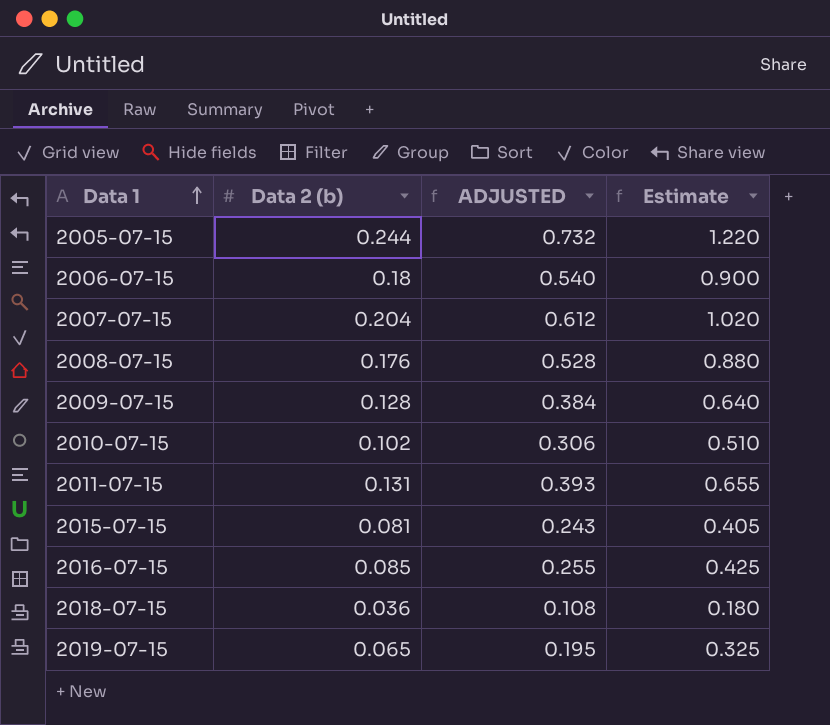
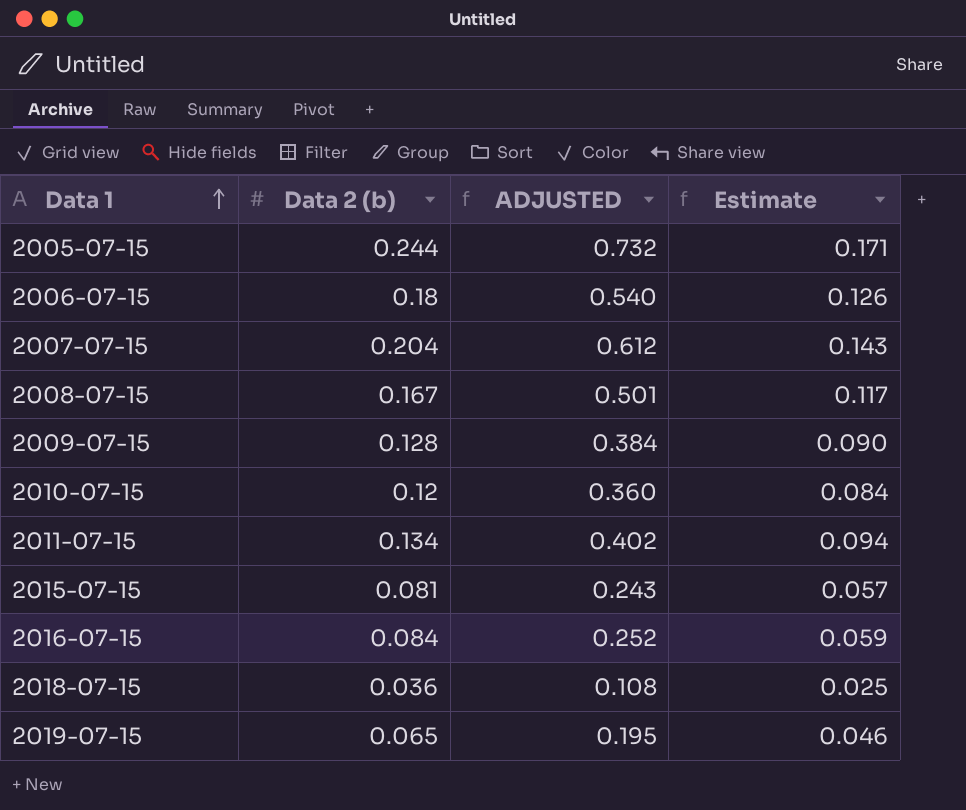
column Estimate | formula: [Data 2 (b)] * 5 -> [Data 2 (b)] * 0.7
2008-07-15 | Data 2 (b): 0.176 -> 0.167
2008-07-15 | ADJUSTED: 0.528 -> 0.501
2010-07-15 | Data 2 (b): 0.102 -> 0.12
2010-07-15 | ADJUSTED: 0.306 -> 0.360
2011-07-15 | Data 2 (b): 0.131 -> 0.134
2011-07-15 | ADJUSTED: 0.393 -> 0.402
2016-07-15 | Data 2 (b): 0.085 -> 0.084
2016-07-15 | ADJUSTED: 0.255 -> 0.252

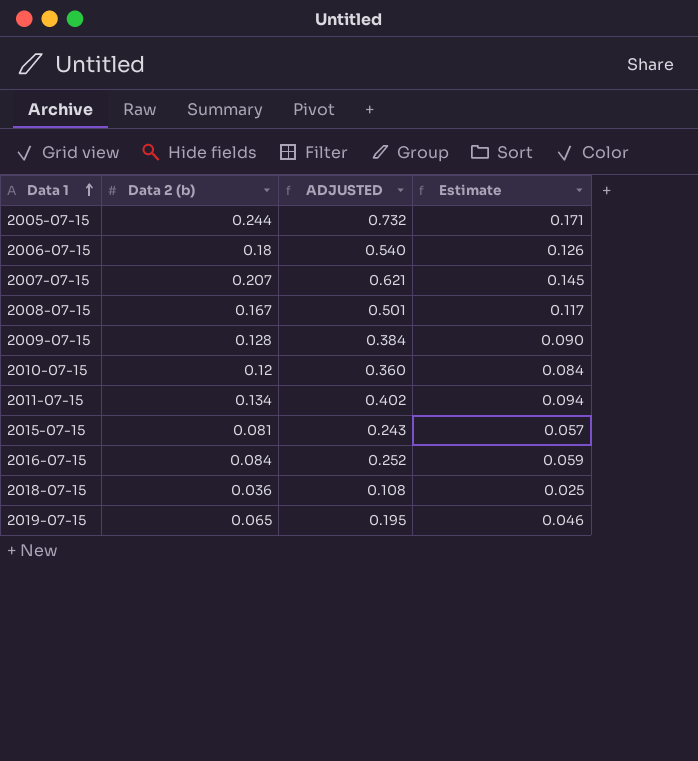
2007-07-15 | Data 2 (b): 0.204 -> 0.207
2007-07-15 | ADJUSTED: 0.612 -> 0.621
2007-07-15 | Estimate: 0.143 -> 0.145

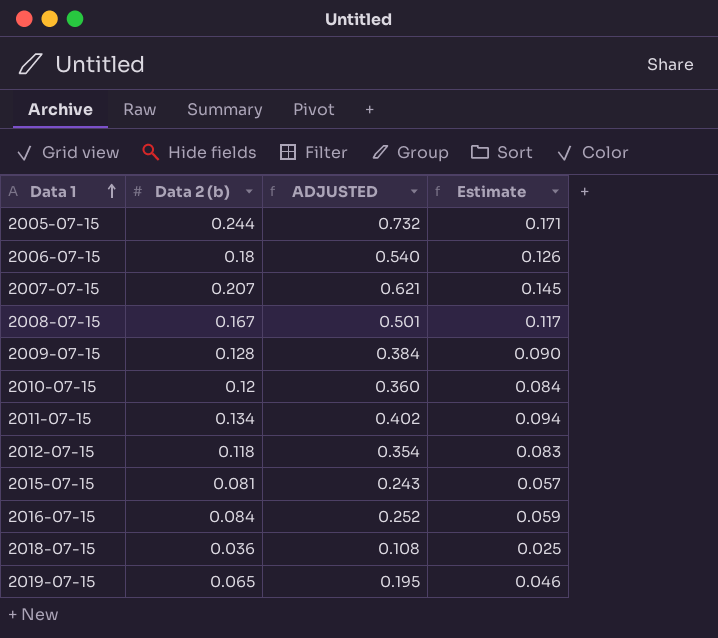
row 2012-07-15: none -> 0.118 | 0.354 | 0.083

